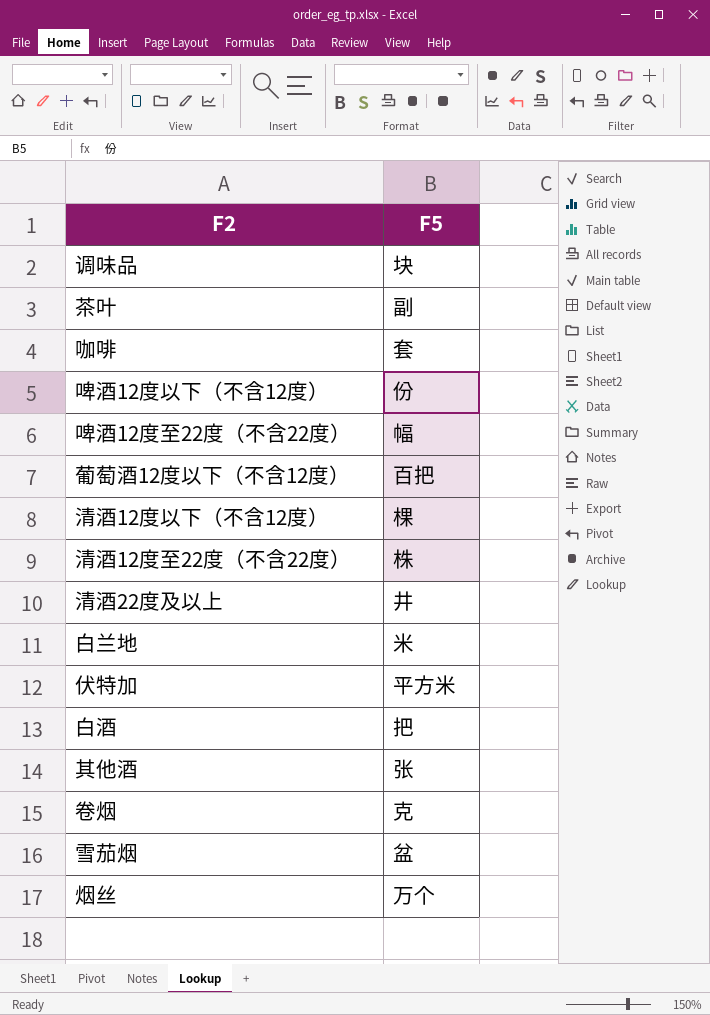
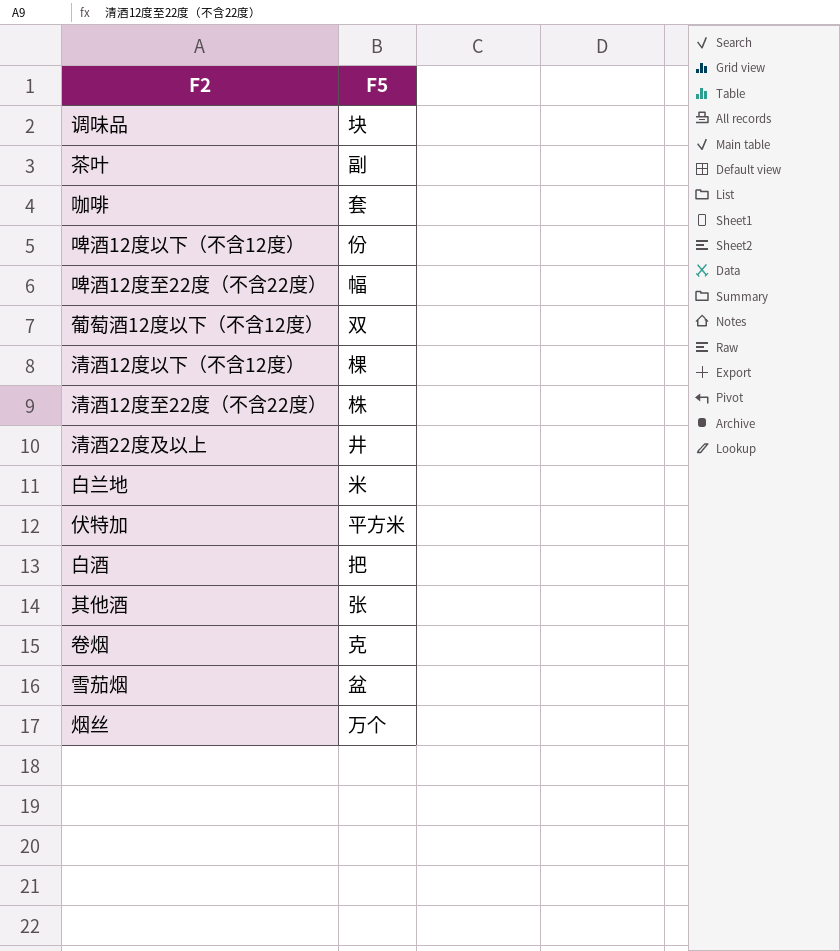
葡萄酒12度以下（不含12度） | F5: 百把 -> 双

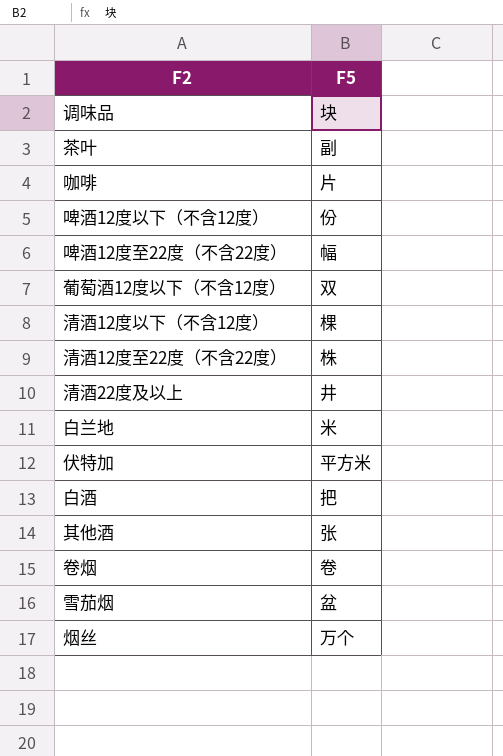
咖啡 | F5: 套 -> 片
卷烟 | F5: 克 -> 卷

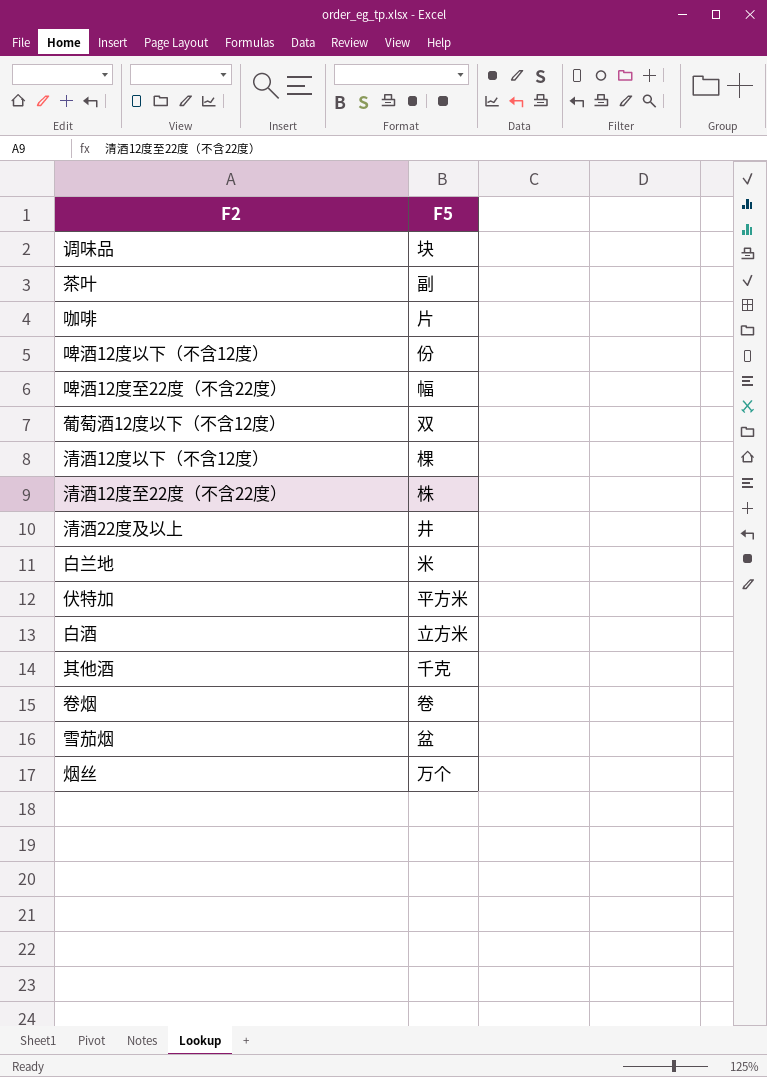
白酒 | F5: 把 -> 立方米
其他酒 | F5: 张 -> 千克

